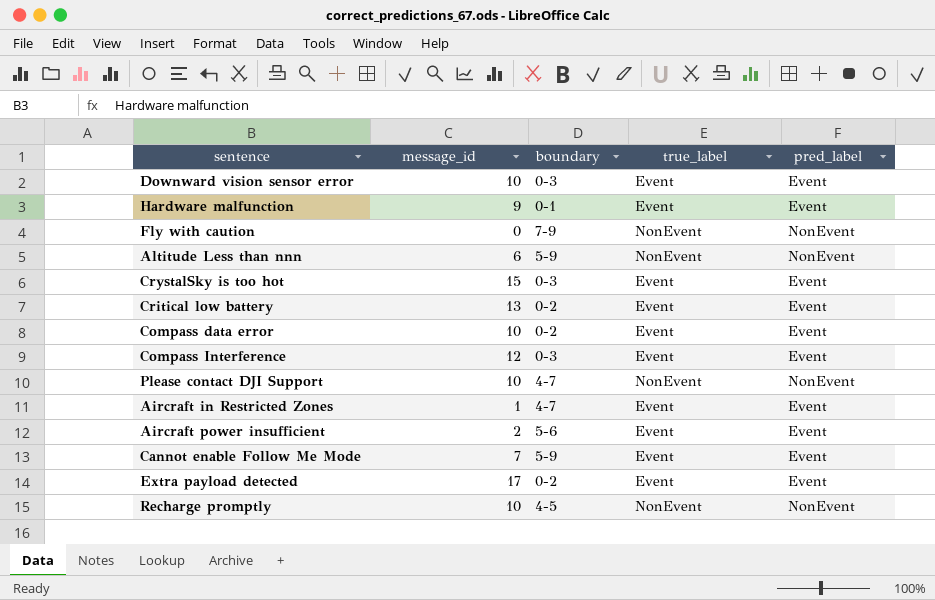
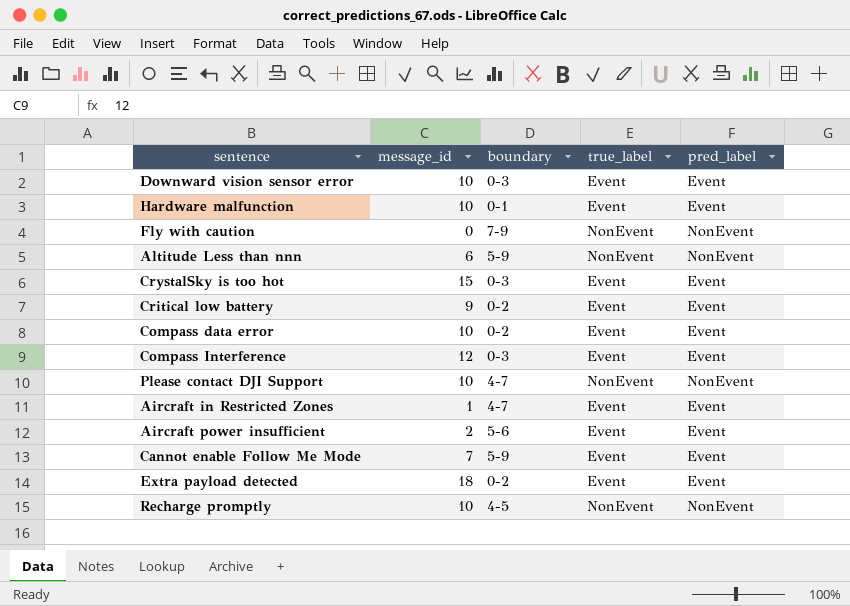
Hardware malfunction | message_id: 9 -> 10
Critical low battery | message_id: 13 -> 9
Extra payload detected | message_id: 17 -> 18

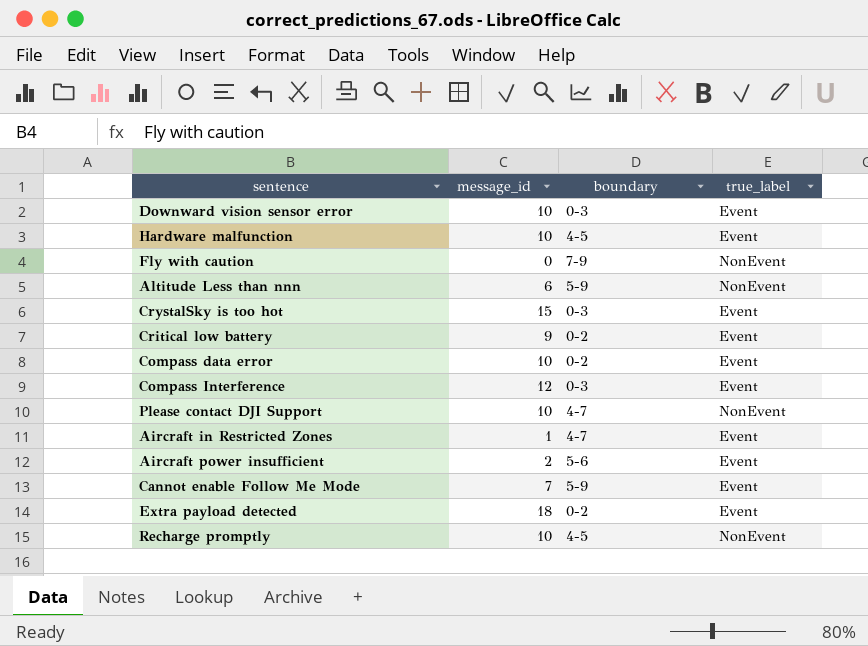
column pred_label | position: 5 -> none
Hardware malfunction | boundary: 0-1 -> 4-5

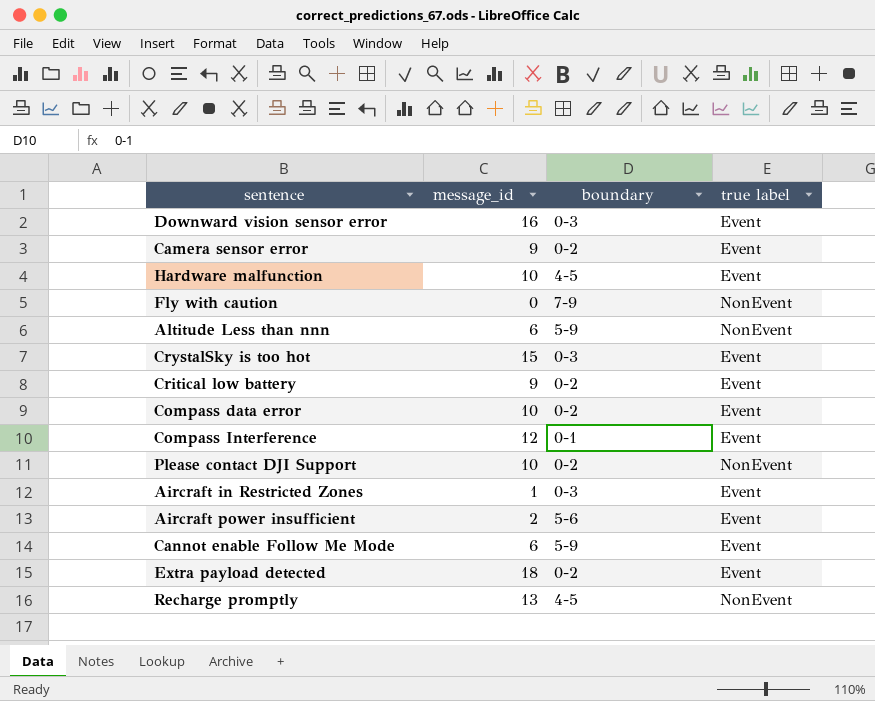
column name: true_label -> true label
Downward vision sensor error | message_id: 10 -> 16
row Camera sensor error: none -> 9 | 0-2 | Event
Compass Interference | boundary: 0-3 -> 0-1
Please contact DJI Support | boundary: 4-7 -> 0-2
Aircraft in Restricted Zones | boundary: 4-7 -> 0-3
Cannot enable Follow Me Mode | message_id: 7 -> 6
Recharge promptly | message_id: 10 -> 13

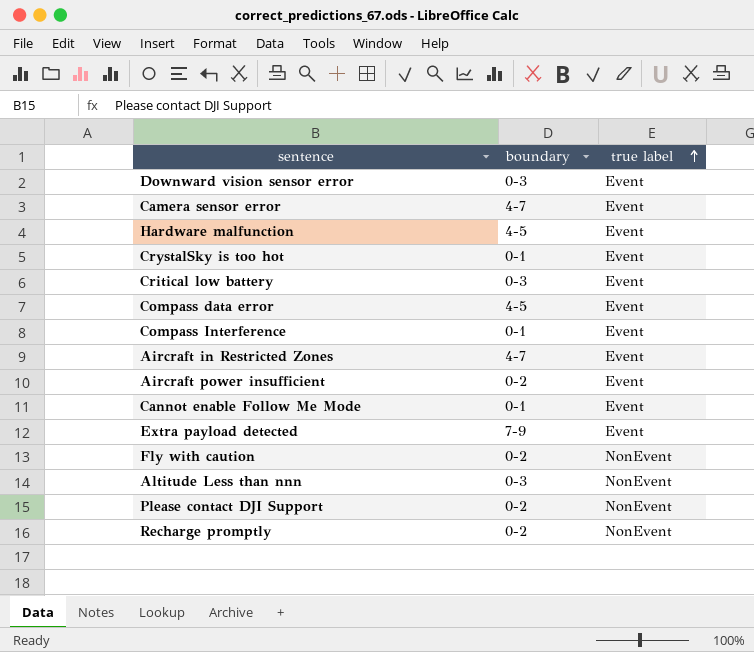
row order: none -> true label ascending
column message_id | position: 2 -> none
Camera sensor error | boundary: 0-2 -> 4-7
CrystalSky is too hot | boundary: 0-3 -> 0-1
Critical low battery | boundary: 0-2 -> 0-3
Compass data error | boundary: 0-2 -> 4-5
Aircraft in Restricted Zones | boundary: 0-3 -> 4-7
Aircraft power insufficient | boundary: 5-6 -> 0-2
Cannot enable Follow Me Mode | boundary: 5-9 -> 0-1
Extra payload detected | boundary: 0-2 -> 7-9
Fly with caution | boundary: 7-9 -> 0-2
Altitude Less than nnn | boundary: 5-9 -> 0-3
Recharge promptly | boundary: 4-5 -> 0-2

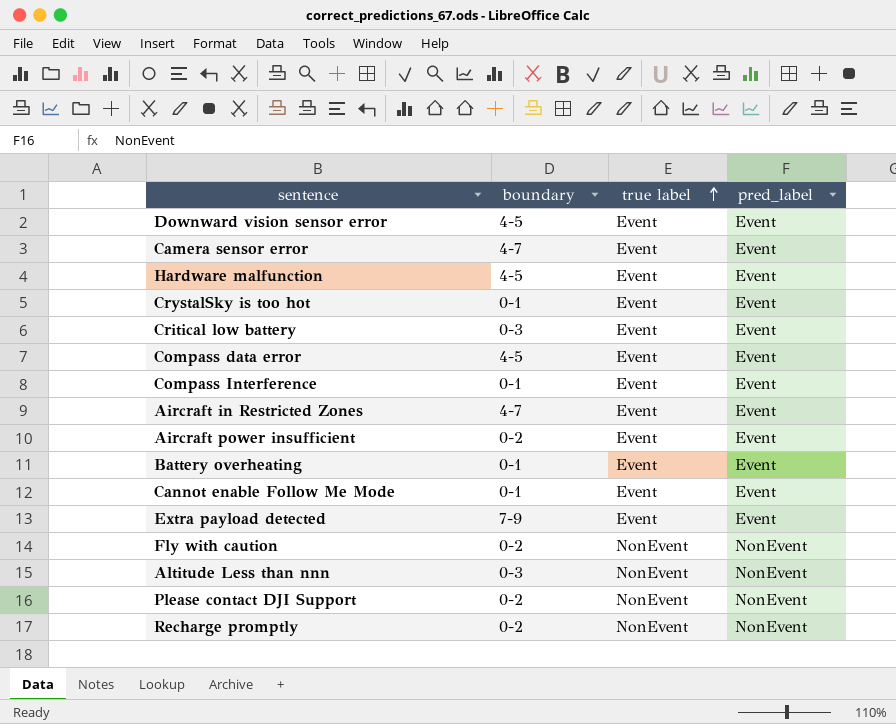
column pred_label | position: none -> 4
Downward vision sensor error | boundary: 0-3 -> 4-5
row Battery overheating: none -> 0-1 | Event | Event

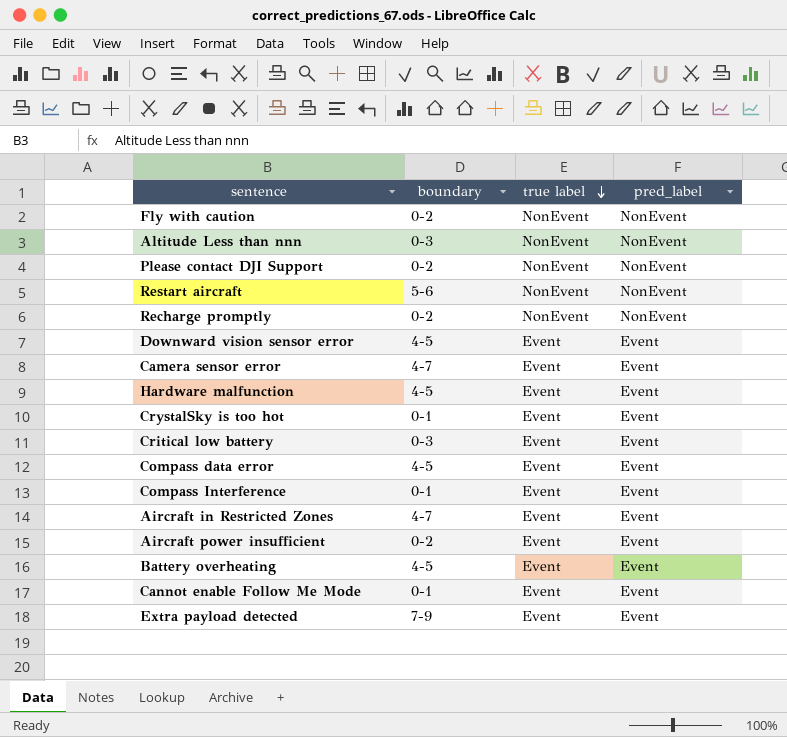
row order: true label ascending -> true label descending
row Restart aircraft: none -> 5-6 | NonEvent | NonEvent
Battery overheating | boundary: 0-1 -> 4-5

